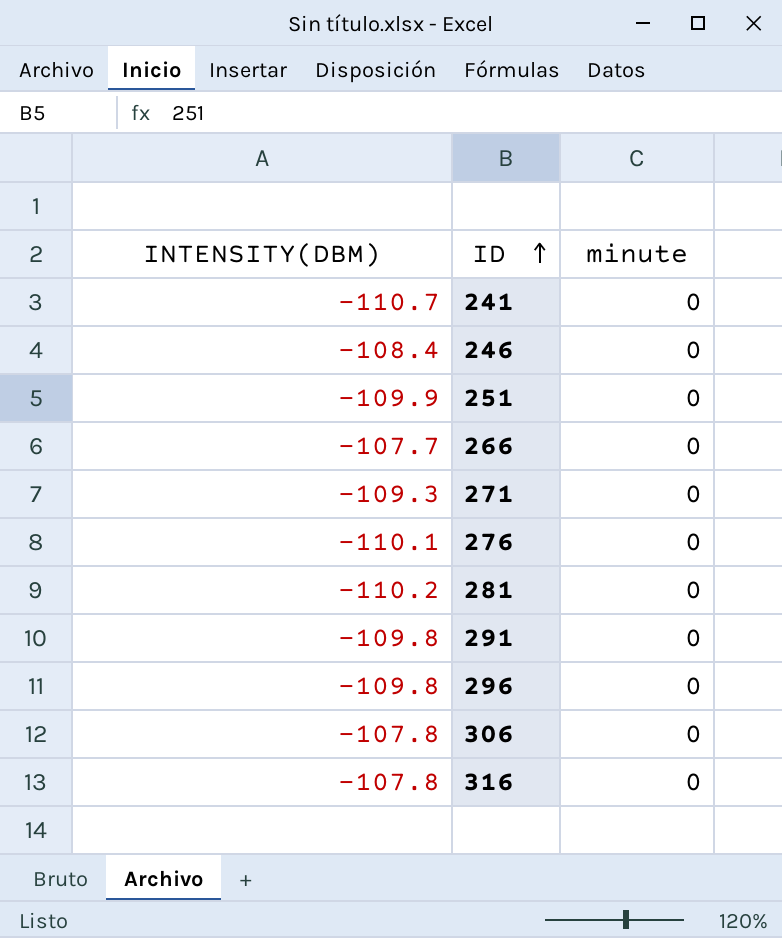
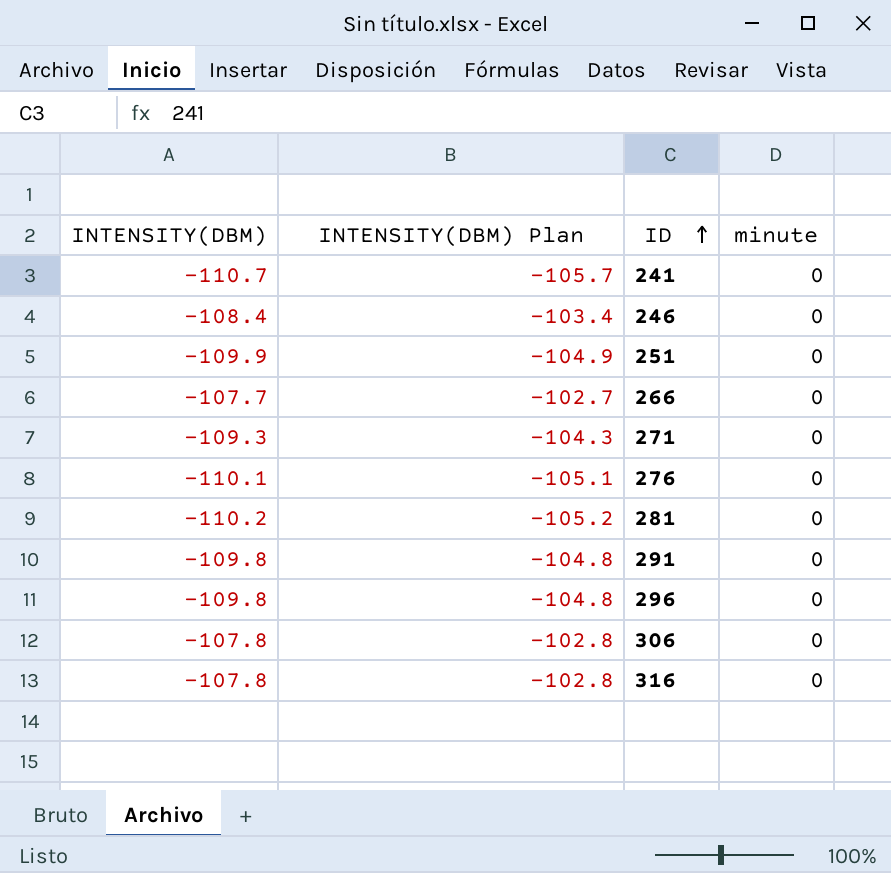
column INTENSITY(DBM) Plan | formula: none -> [INTENSITY(DBM)] + 5

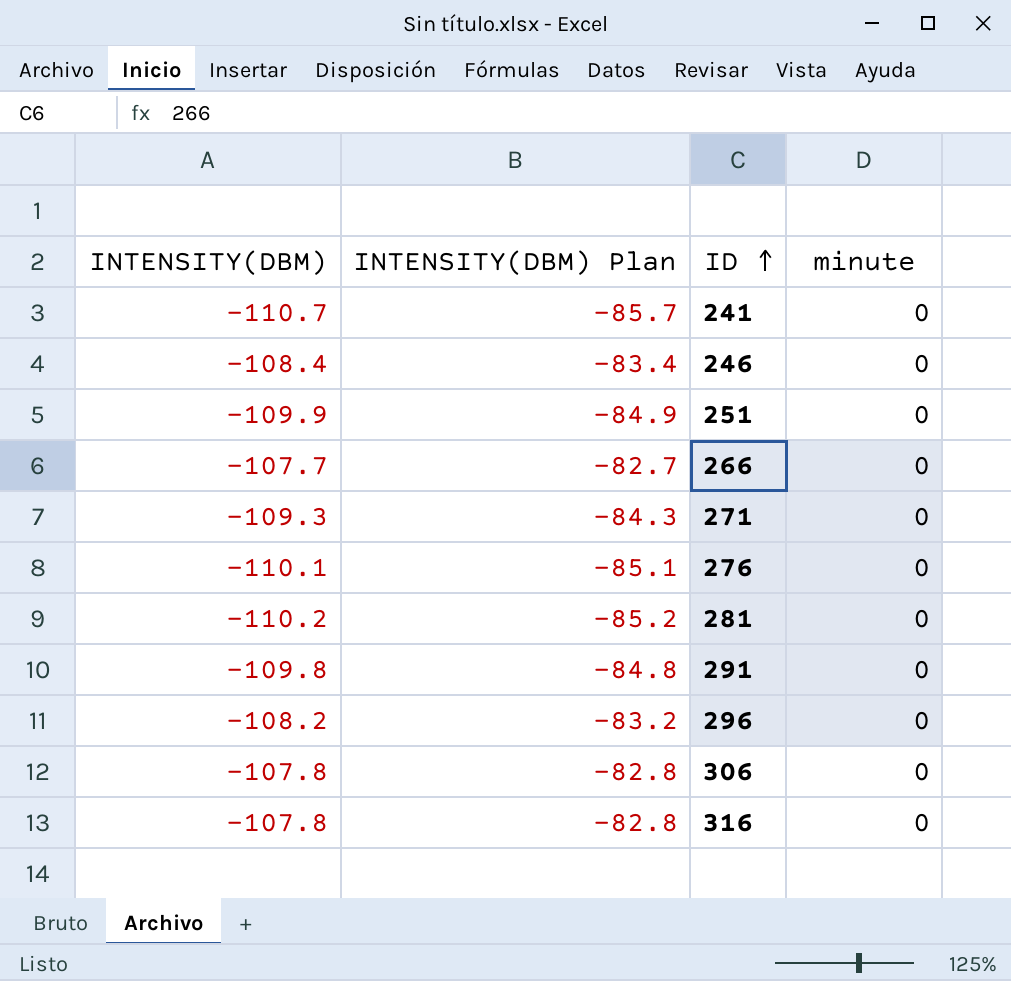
column INTENSITY(DBM) Plan | formula: [INTENSITY(DBM)] + 5 -> [INTENSITY(DBM)] + 25
296 | INTENSITY(DBM): -109.8 -> -108.2

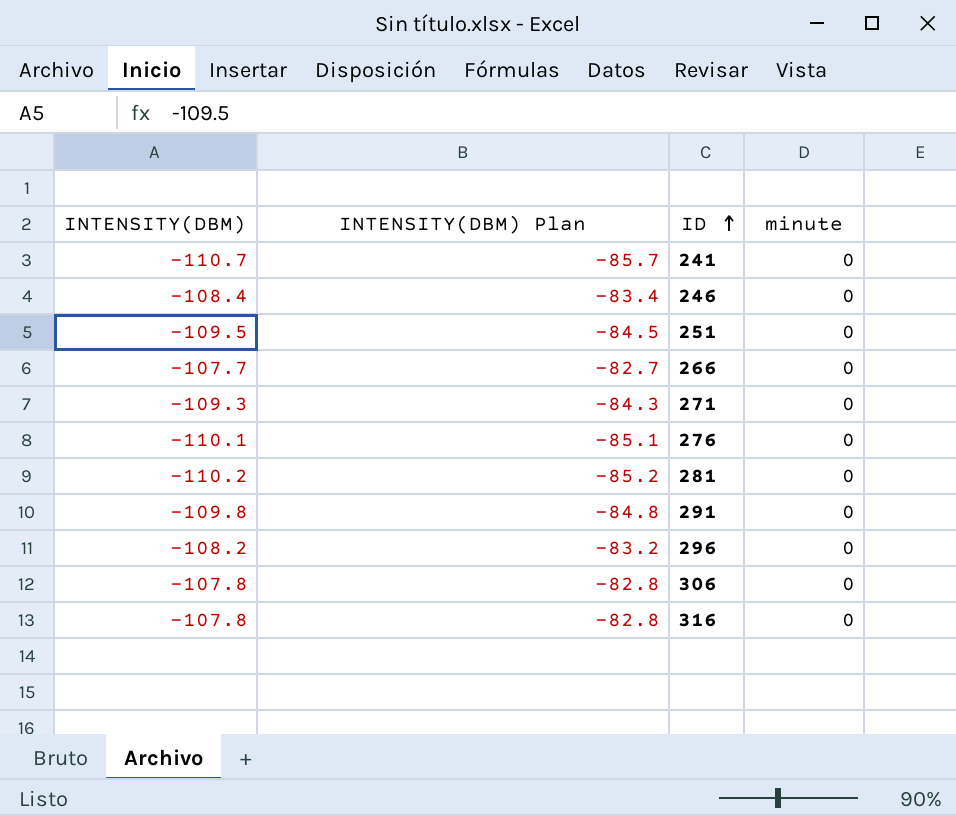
251 | INTENSITY(DBM): -109.9 -> -109.5
251 | INTENSITY(DBM) Plan: -84.9 -> -84.5

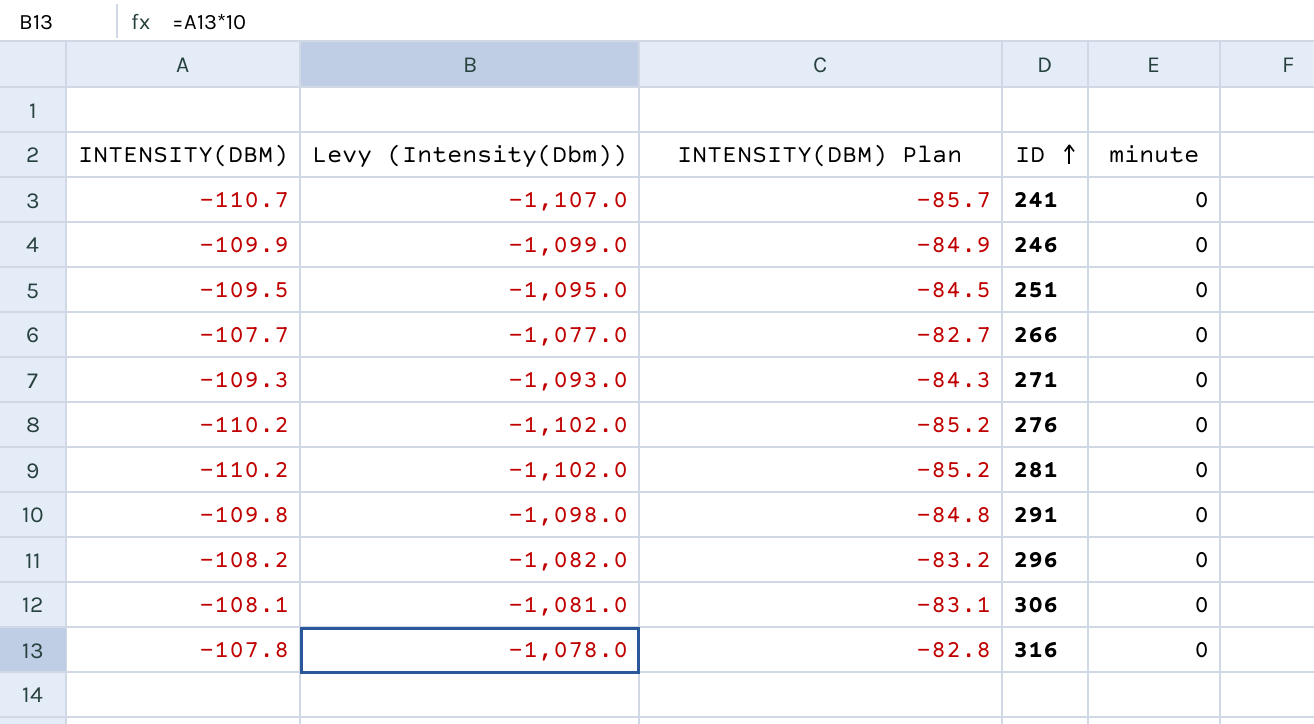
column Levy (Intensity(Dbm)) | formula: none -> [INTENSITY(DBM)] * 10
246 | INTENSITY(DBM): -108.4 -> -109.9
246 | INTENSITY(DBM) Plan: -83.4 -> -84.9
276 | INTENSITY(DBM): -110.1 -> -110.2
276 | INTENSITY(DBM) Plan: -85.1 -> -85.2
306 | INTENSITY(DBM): -107.8 -> -108.1
306 | INTENSITY(DBM) Plan: -82.8 -> -83.1

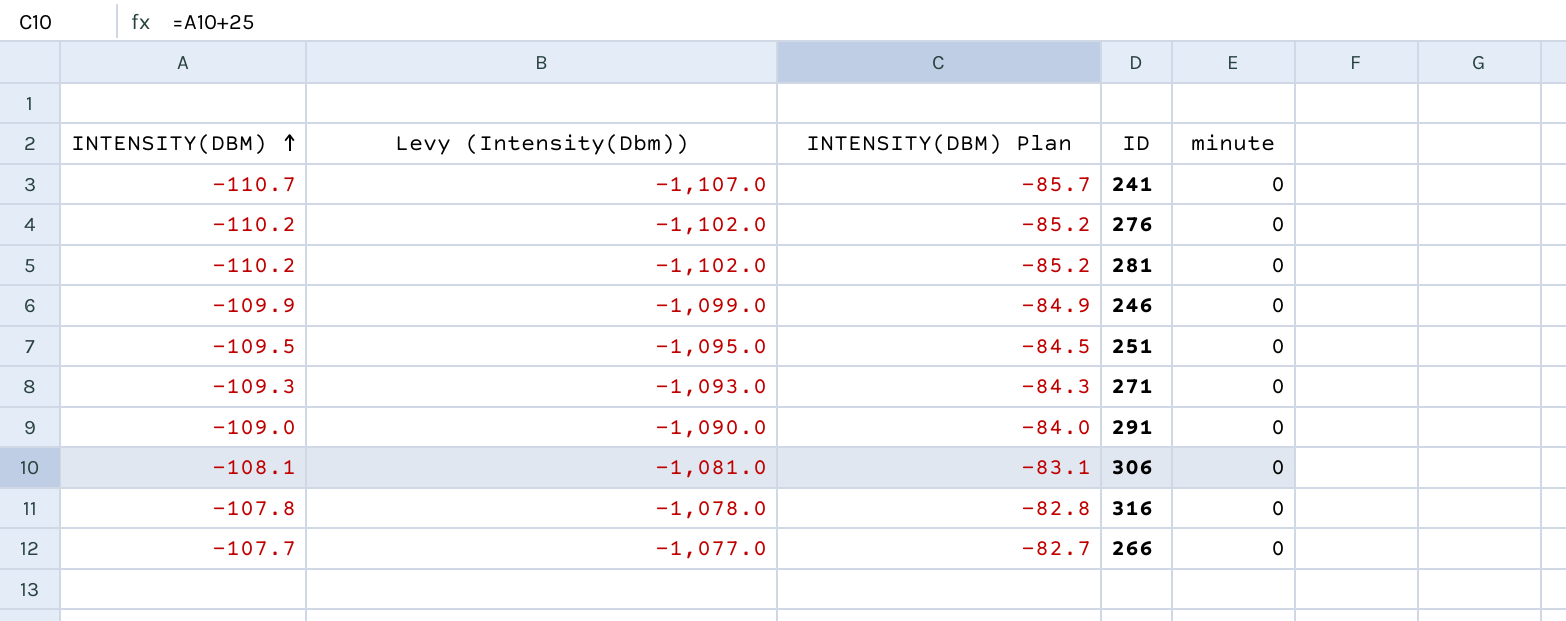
row order: ID ascending -> INTENSITY(DBM) ascending
row 296: -108.2 | -1,082.0 | -83.2 | 0 -> none
291 | INTENSITY(DBM): -109.8 -> -109.0
291 | Levy (Intensity(Dbm)): -1,098.0 -> -1,090.0
291 | INTENSITY(DBM) Plan: -84.8 -> -84.0

